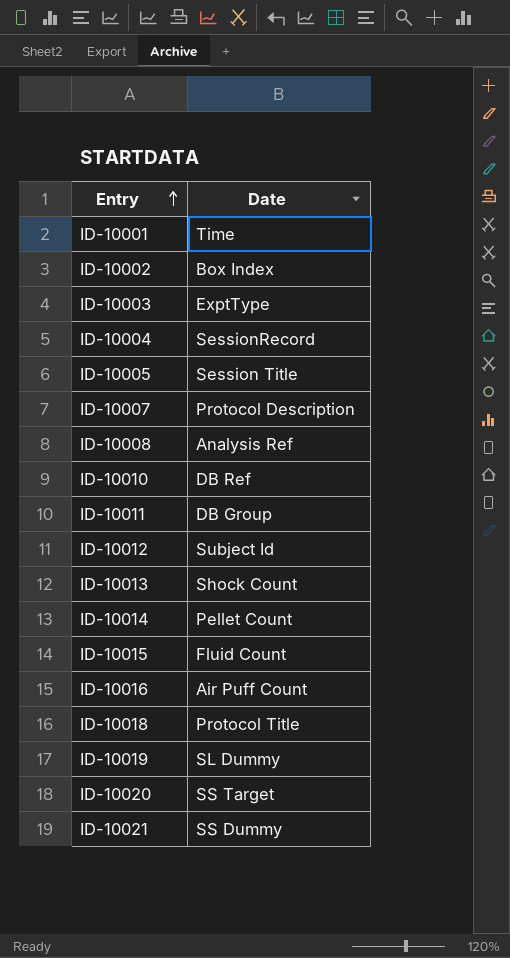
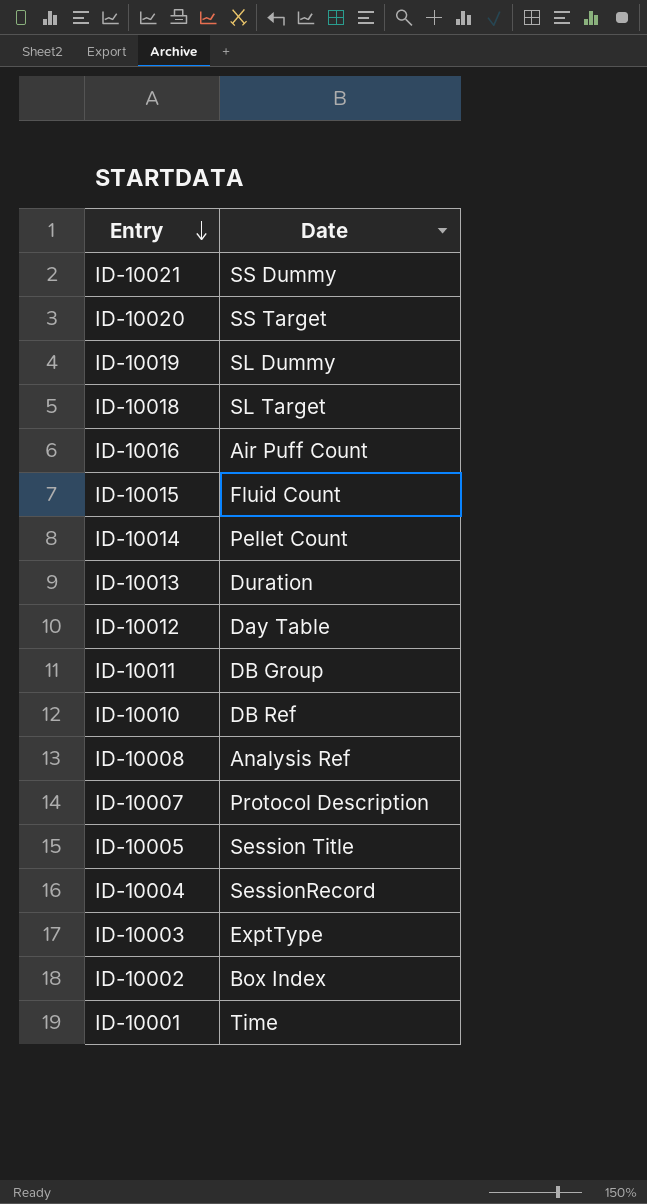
row order: Entry ascending -> Entry descending
ID-10018 | Date: Protocol Title -> SL Target
ID-10013 | Date: Shock Count -> Duration
ID-10012 | Date: Subject Id -> Day Table

